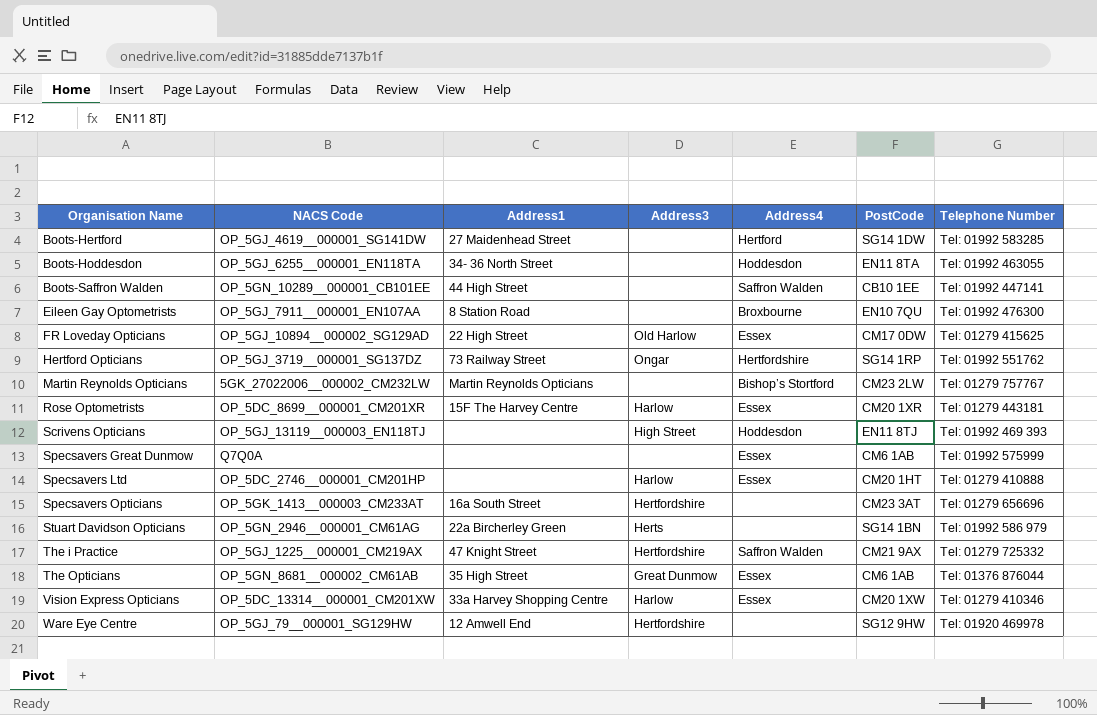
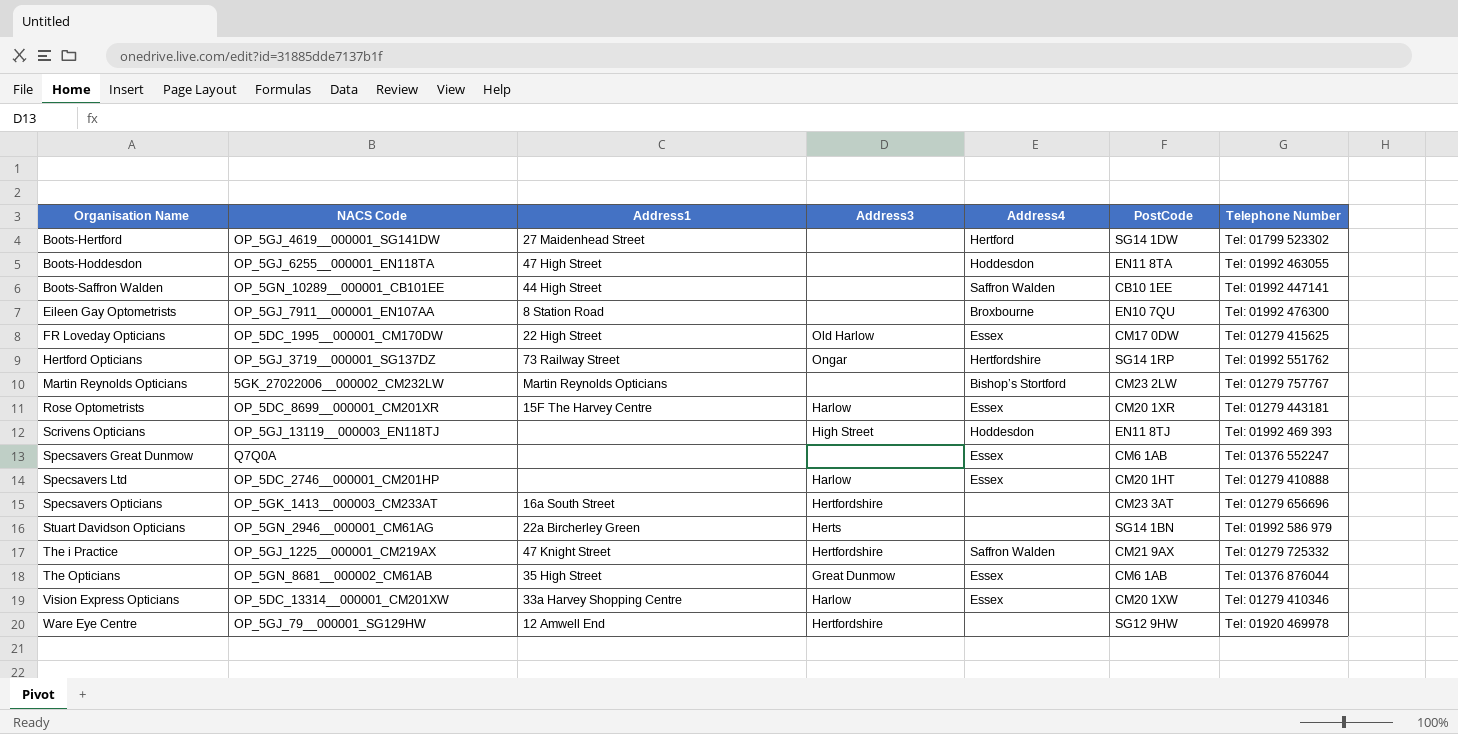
Boots-Hertford | Telephone Number: Tel: 01992 583285 -> Tel: 01799 523302
Boots-Hoddesdon | Address1: 34- 36 North Street -> 47 High Street
FR Loveday Opticians | NACS Code: OP_5GJ_10894__000002_SG129AD -> OP_5DC_1995__000001_CM170DW
Specsavers Great Dunmow | Telephone Number: Tel: 01992 575999 -> Tel: 01376 552247

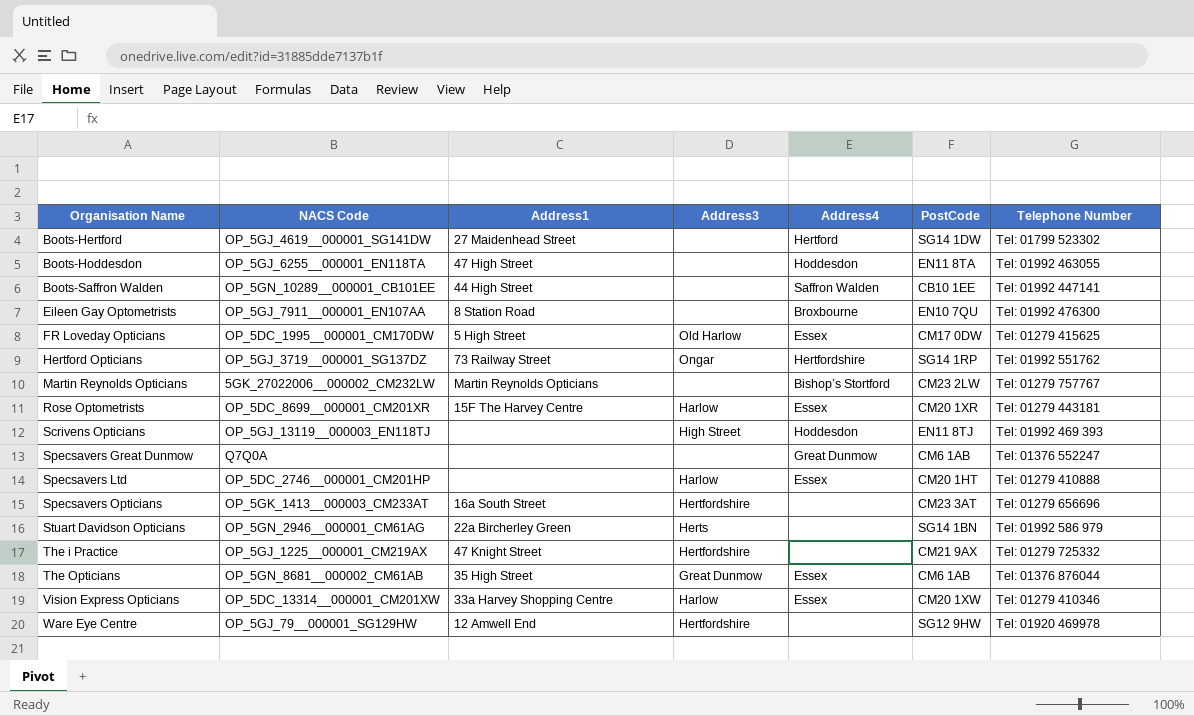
FR Loveday Opticians | Address1: 22 High Street -> 5 High Street
Specsavers Great Dunmow | Address4: Essex -> Great Dunmow
The i Practice | Address4: Saffron Walden -> none

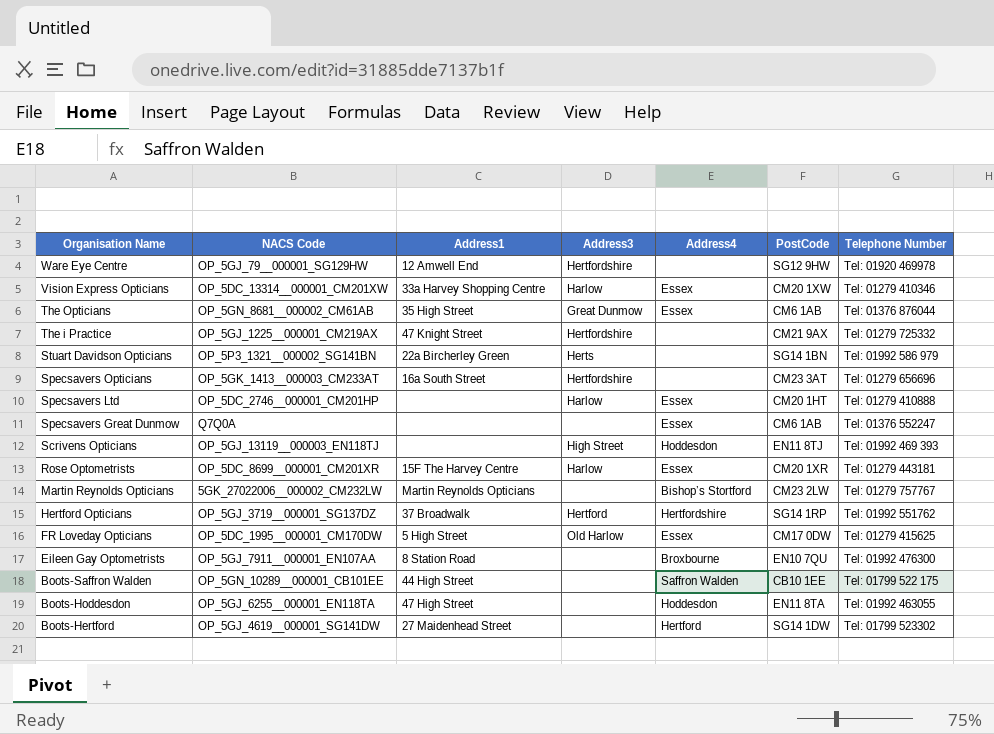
row order: Organisation Name ascending -> Organisation Name descending
Stuart Davidson Opticians | NACS Code: OP_5GN_2946__000001_CM61AG -> OP_5P3_1321__000002_SG141BN
Specsavers Great Dunmow | Address4: Great Dunmow -> Essex
Hertford Opticians | Address1: 73 Railway Street -> 37 Broadwalk
Hertford Opticians | Address3: Ongar -> Hertford
Boots-Saffron Walden | Telephone Number: Tel: 01992 447141 -> Tel: 01799 522 175

